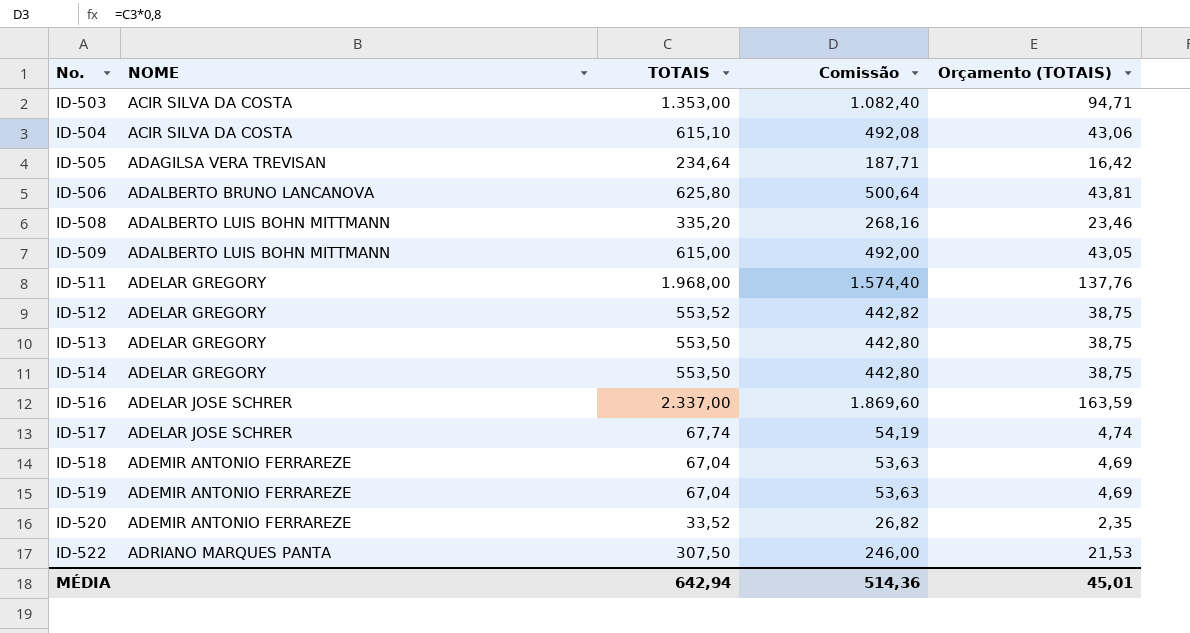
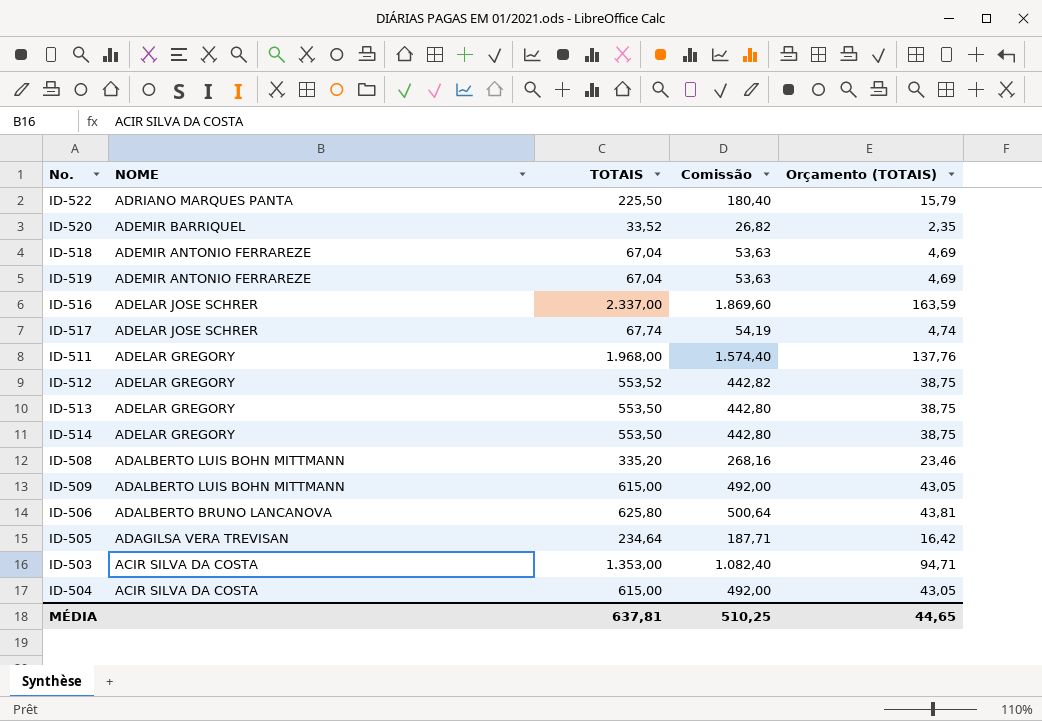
row order: No. ascending -> NOME descending
ID-522 | TOTAIS: 307,50 -> 225,50
ID-522 | Comissão: 246,00 -> 180,40
ID-522 | Orçamento (TOTAIS): 21,53 -> 15,79
ID-520 | NOME: ADEMIR ANTONIO FERRAREZE -> ADEMIR BARRIQUEL
ID-504 | TOTAIS: 615,10 -> 615,00
ID-504 | Comissão: 492,08 -> 492,00
ID-504 | Orçamento (TOTAIS): 43,06 -> 43,05
MÉDIA | TOTAIS: 642,94 -> 637,81
MÉDIA | Comissão: 514,36 -> 510,25
MÉDIA | Orçamento (TOTAIS): 45,01 -> 44,65

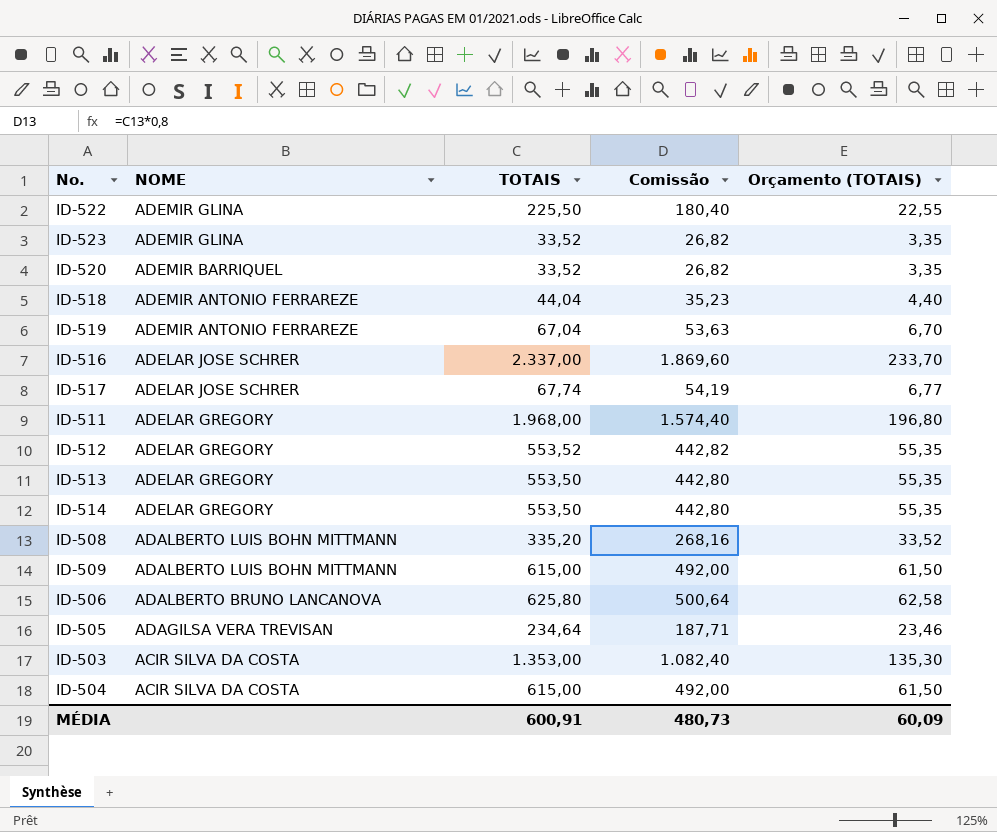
column Orçamento (TOTAIS) | formula: [TOTAIS] * 0,07 -> [TOTAIS] * 0,1
ID-522 | NOME: ADRIANO MARQUES PANTA -> ADEMIR GLINA
row ID-523: none -> ADEMIR GLINA | 33,52 | 26,82 | 3,35
ID-518 | TOTAIS: 67,04 -> 44,04
ID-518 | Comissão: 53,63 -> 35,23
MÉDIA | TOTAIS: 637,81 -> 600,91
MÉDIA | Comissão: 510,25 -> 480,73
MÉDIA | Orçamento (TOTAIS): 44,65 -> 60,09

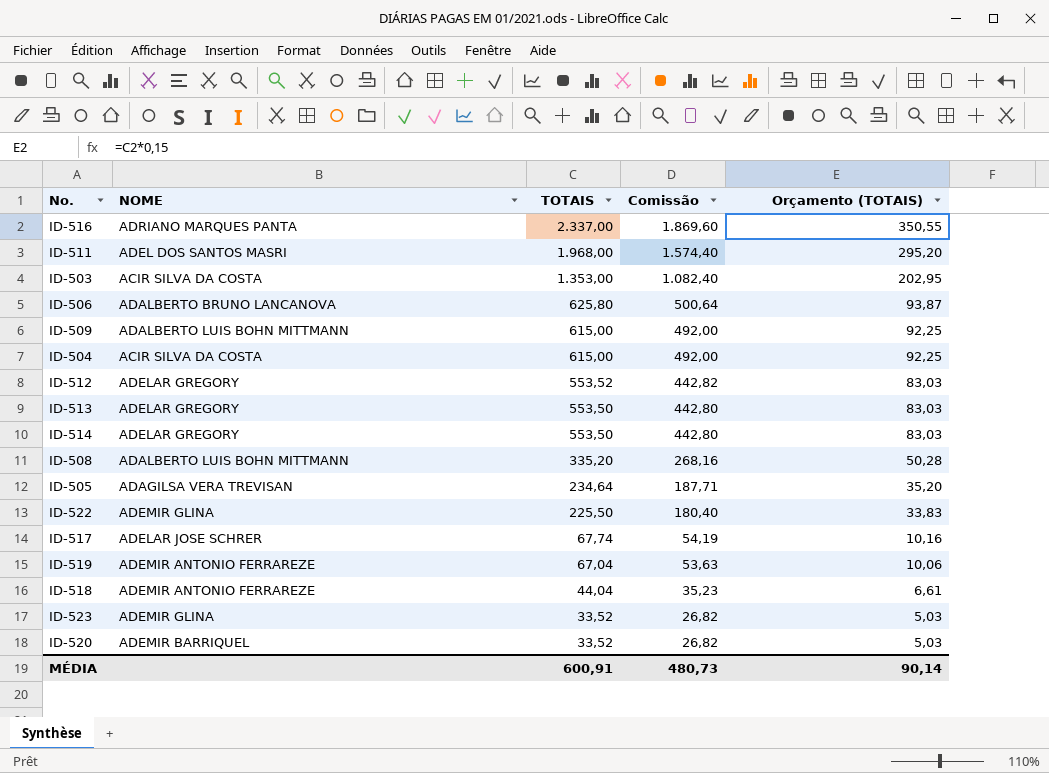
row order: NOME descending -> TOTAIS descending
column Orçamento (TOTAIS) | formula: [TOTAIS] * 0,1 -> [TOTAIS] * 0,15
ID-516 | NOME: ADELAR JOSE SCHRER -> ADRIANO MARQUES PANTA
ID-511 | NOME: ADELAR GREGORY -> ADEL DOS SANTOS MASRI
MÉDIA | Orçamento (TOTAIS): 60,09 -> 90,14

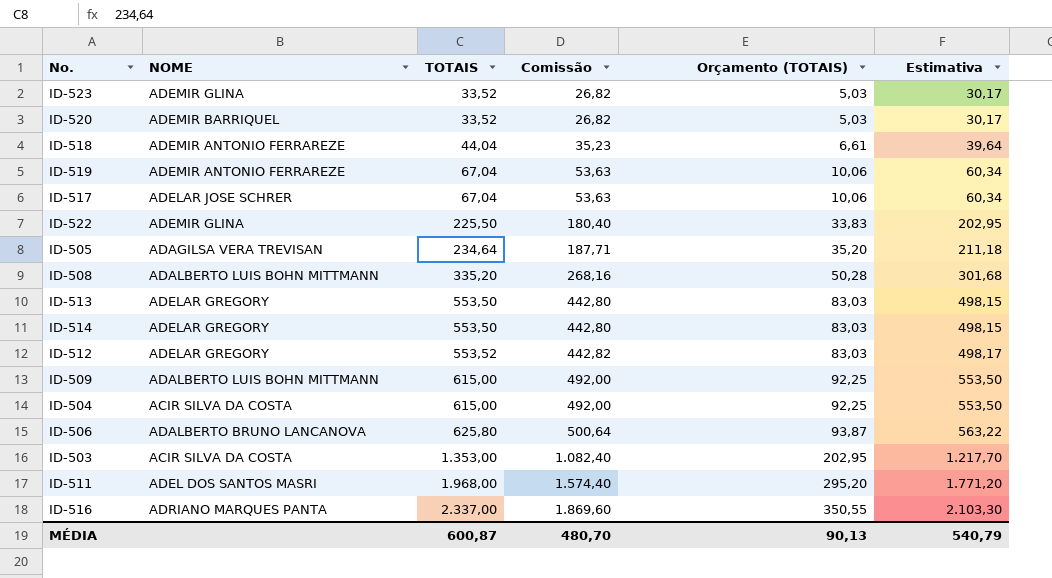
row order: TOTAIS descending -> TOTAIS ascending
column Estimativa | formula: none -> [TOTAIS] * 0,9
ID-517 | TOTAIS: 67,74 -> 67,04
ID-517 | Comissão: 54,19 -> 53,63
ID-517 | Orçamento (TOTAIS): 10,16 -> 10,06
MÉDIA | TOTAIS: 600,91 -> 600,87
MÉDIA | Comissão: 480,73 -> 480,70
MÉDIA | Orçamento (TOTAIS): 90,14 -> 90,13

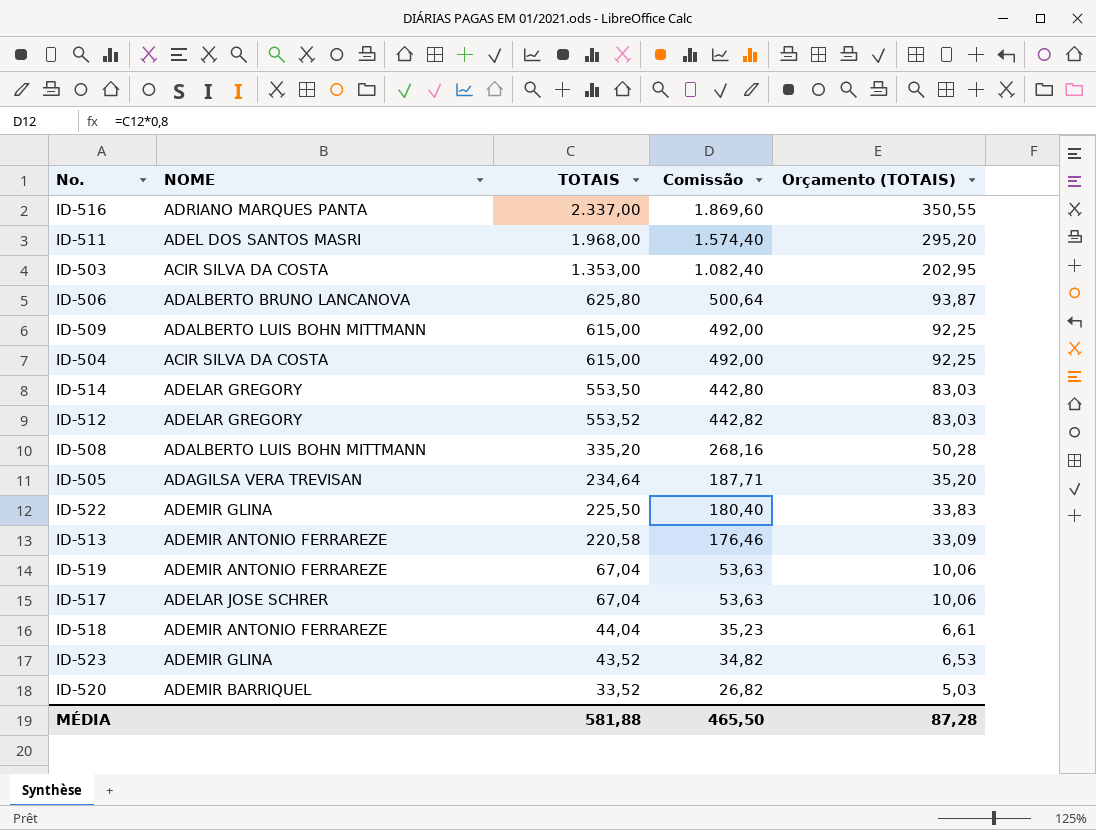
row order: TOTAIS ascending -> Orçamento (TOTAIS) descending
column Estimativa | formula: [TOTAIS] * 0,9 -> none
ID-513 | NOME: ADELAR GREGORY -> ADEMIR ANTONIO FERRAREZE
ID-513 | TOTAIS: 553,50 -> 220,58
ID-513 | Comissão: 442,80 -> 176,46
ID-513 | Orçamento (TOTAIS): 83,03 -> 33,09
ID-523 | TOTAIS: 33,52 -> 43,52
ID-523 | Comissão: 26,82 -> 34,82
ID-523 | Orçamento (TOTAIS): 5,03 -> 6,53
MÉDIA | TOTAIS: 600,87 -> 581,88
MÉDIA | Comissão: 480,70 -> 465,50
MÉDIA | Orçamento (TOTAIS): 90,13 -> 87,28

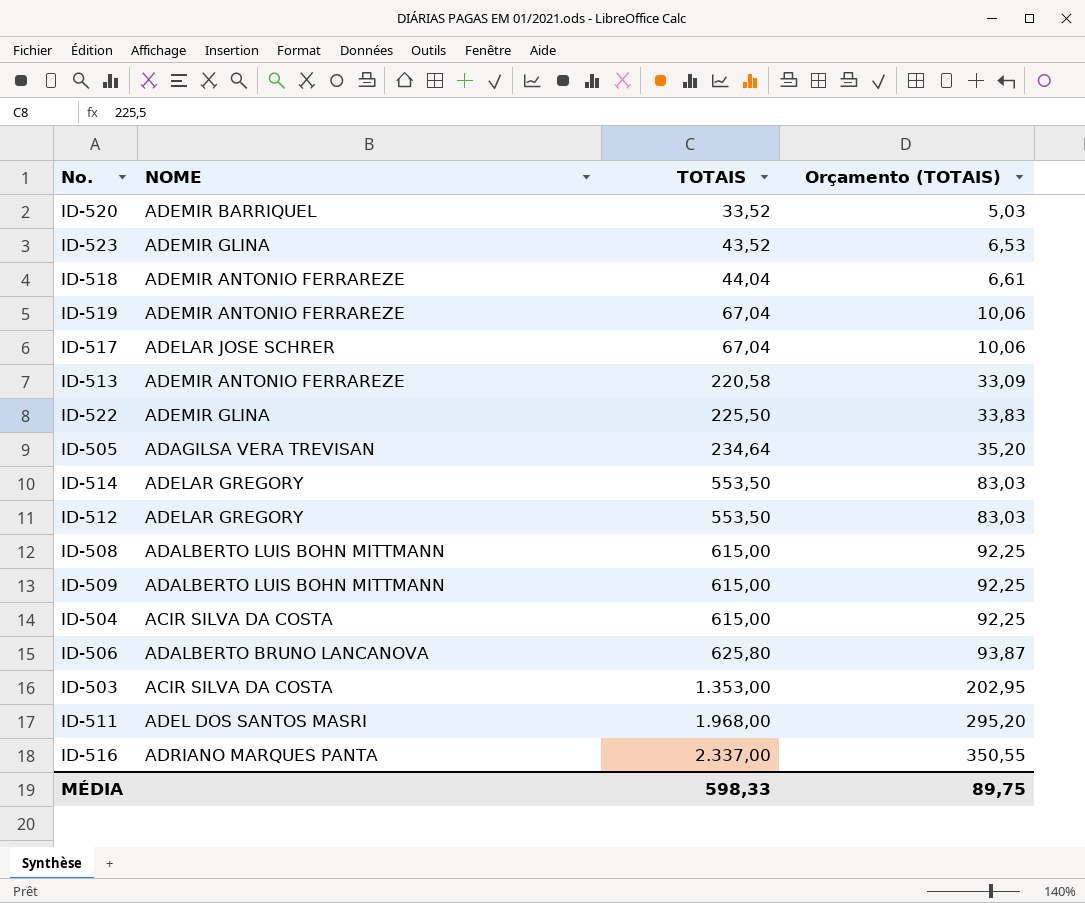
row order: Orçamento (TOTAIS) descending -> TOTAIS ascending
column Comissão | formula: [TOTAIS] * 0,8 -> none
ID-512 | TOTAIS: 553,52 -> 553,50
ID-508 | TOTAIS: 335,20 -> 615,00
ID-508 | Orçamento (TOTAIS): 50,28 -> 92,25
MÉDIA | TOTAIS: 581,88 -> 598,33
MÉDIA | Orçamento (TOTAIS): 87,28 -> 89,75

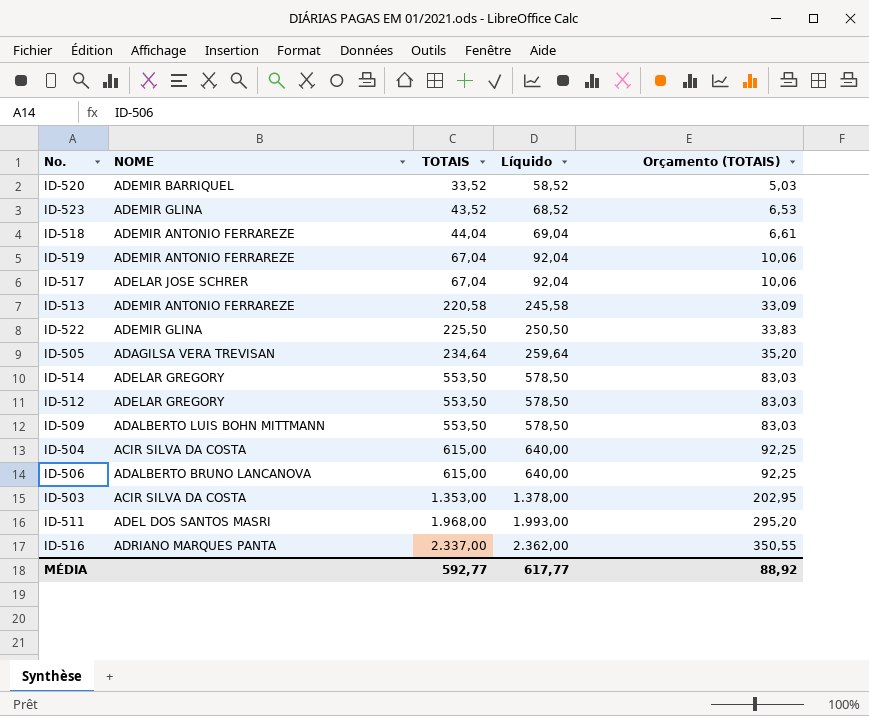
column Líquido | formula: none -> [TOTAIS] + 25
row ID-508: ADALBERTO LUIS BOHN MITTMANN | 615,00 | 92,25 -> none
ID-509 | TOTAIS: 615,00 -> 553,50
ID-509 | Orçamento (TOTAIS): 92,25 -> 83,03
ID-506 | TOTAIS: 625,80 -> 615,00
ID-506 | Orçamento (TOTAIS): 93,87 -> 92,25
MÉDIA | TOTAIS: 598,33 -> 592,77
MÉDIA | Orçamento (TOTAIS): 89,75 -> 88,92

